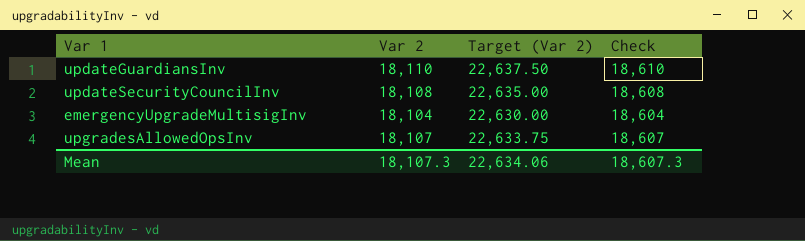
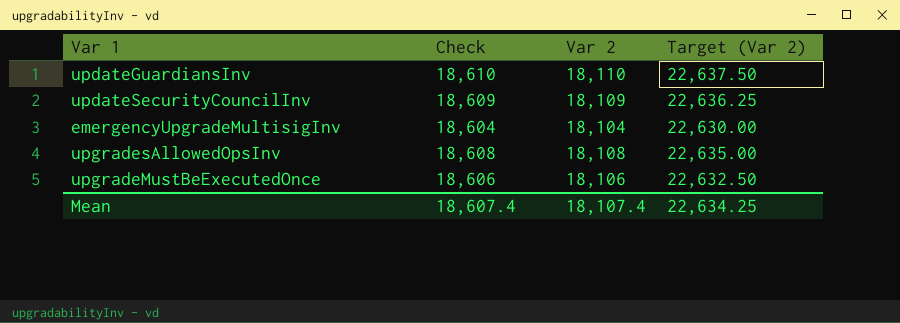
column Check | position: 4 -> 2
updateSecurityCouncilInv | Check: 18,608 -> 18,609
updateSecurityCouncilInv | Var 2: 18,108 -> 18,109
updateSecurityCouncilInv | Target (Var 2): 22,635.00 -> 22,636.25
upgradesAllowedOpsInv | Check: 18,607 -> 18,608
upgradesAllowedOpsInv | Var 2: 18,107 -> 18,108
upgradesAllowedOpsInv | Target (Var 2): 22,633.75 -> 22,635.00
row upgradeMustBeExecutedOnce: none -> 18,606 | 18,106 | 22,632.50
Mean | Check: 18,607.3 -> 18,607.4
Mean | Var 2: 18,107.3 -> 18,107.4
Mean | Target (Var 2): 22,634.06 -> 22,634.25

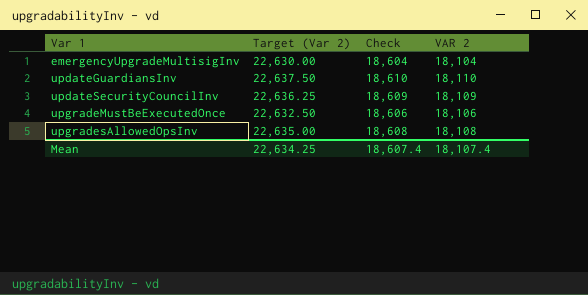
row order: none -> Var 1 ascending
column Target (Var 2) | position: 4 -> 2
column name: Var 2 -> VAR 2

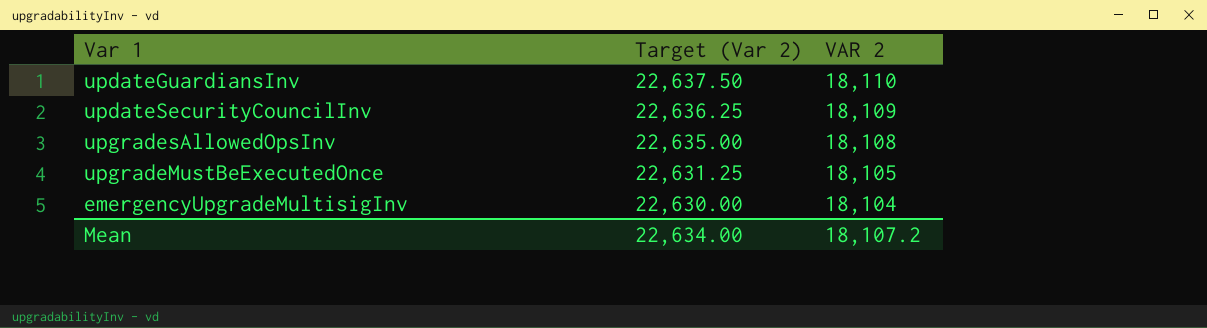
row order: Var 1 ascending -> Target (Var 2) descending
column Check | formula: [VAR 2] + 500 -> none
upgradeMustBeExecutedOnce | Target (Var 2): 22,632.50 -> 22,631.25
upgradeMustBeExecutedOnce | VAR 2: 18,106 -> 18,105
Mean | Target (Var 2): 22,634.25 -> 22,634.00
Mean | VAR 2: 18,107.4 -> 18,107.2

